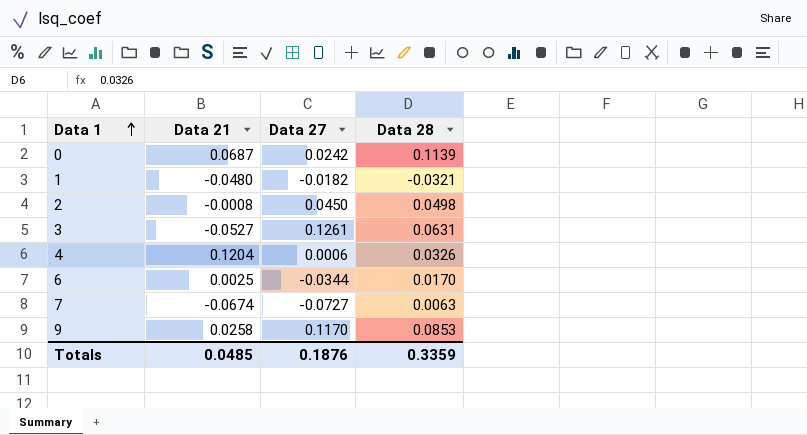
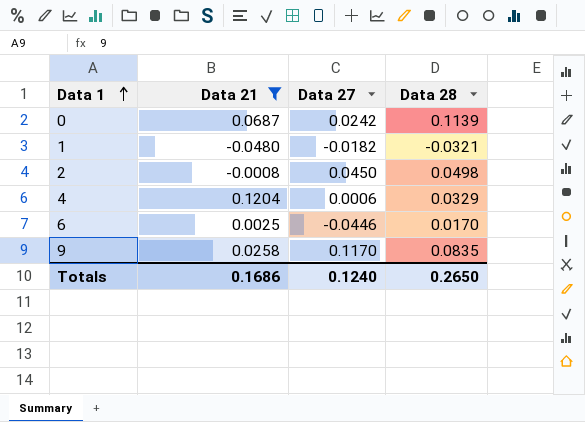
filter: none -> Data 21 >= -0.0480
4 | Data 28: 0.0326 -> 0.0329
6 | Data 27: -0.0344 -> -0.0446
9 | Data 28: 0.0853 -> 0.0835
Totals | Data 21: 0.0485 -> 0.1686
Totals | Data 27: 0.1876 -> 0.1240
Totals | Data 28: 0.3359 -> 0.2650

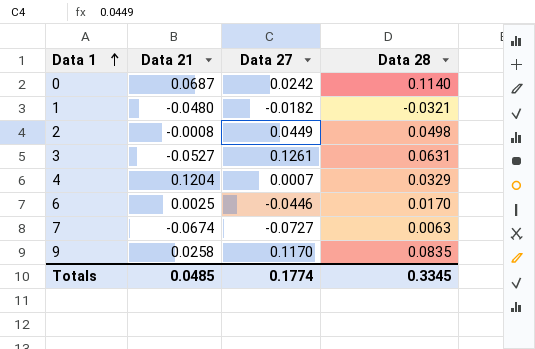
filter: Data 21 >= -0.0480 -> none
0 | Data 28: 0.1139 -> 0.1140
2 | Data 27: 0.0450 -> 0.0449
4 | Data 27: 0.0006 -> 0.0007
Totals | Data 21: 0.1686 -> 0.0485
Totals | Data 27: 0.1240 -> 0.1774
Totals | Data 28: 0.2650 -> 0.3345

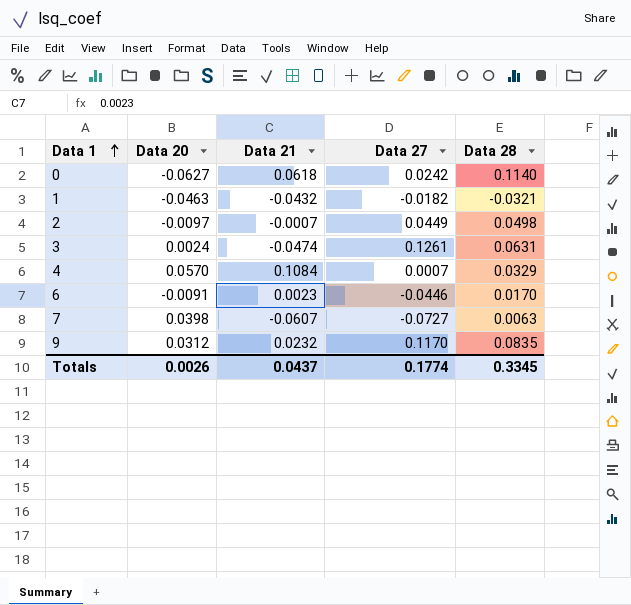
column Data 20 | position: none -> 2
0 | Data 21: 0.0687 -> 0.0618
1 | Data 21: -0.0480 -> -0.0432
2 | Data 21: -0.0008 -> -0.0007
3 | Data 21: -0.0527 -> -0.0474
4 | Data 21: 0.1204 -> 0.1084
6 | Data 21: 0.0025 -> 0.0023
7 | Data 21: -0.0674 -> -0.0607
9 | Data 21: 0.0258 -> 0.0232
Totals | Data 21: 0.0485 -> 0.0437

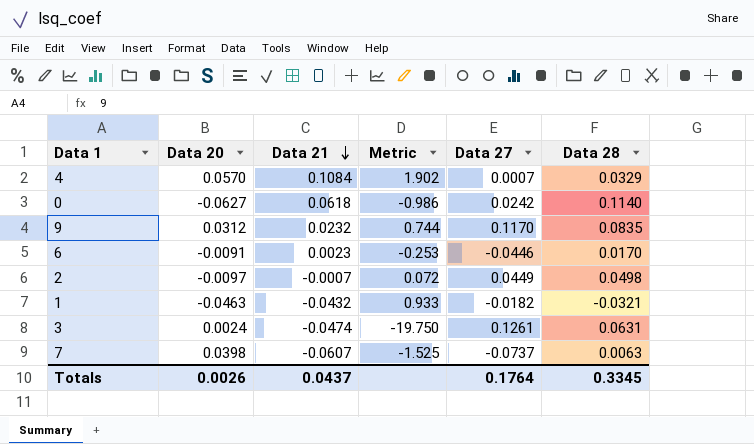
row order: Data 1 ascending -> Data 21 descending
column Metric | formula: none -> [Data 21] / [Data 20]
7 | Data 27: -0.0727 -> -0.0737
Totals | Data 27: 0.1774 -> 0.1764

